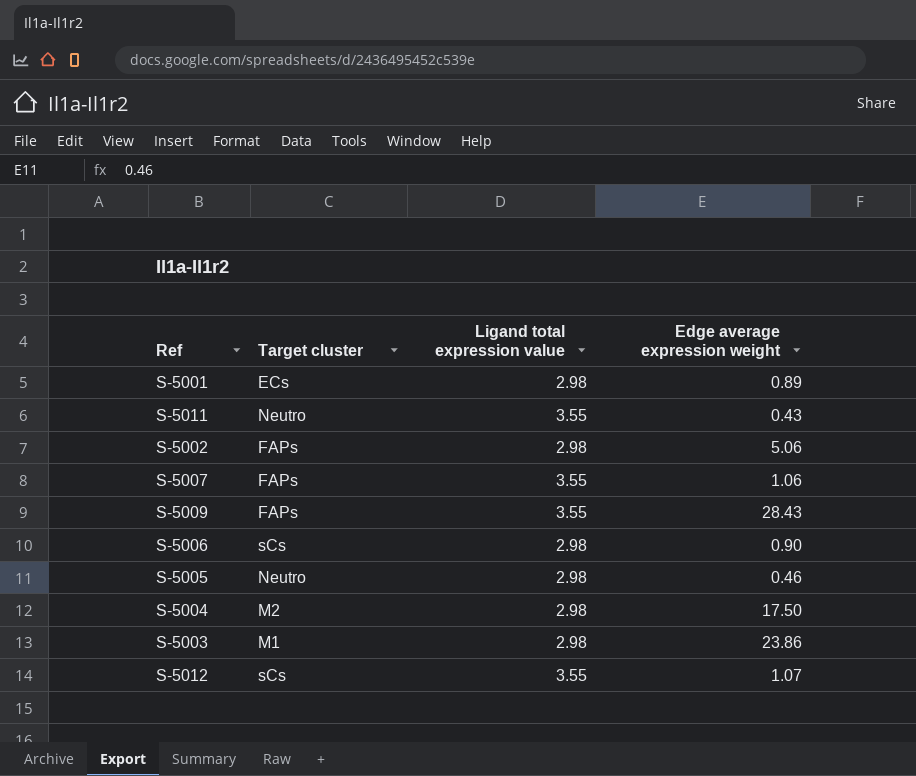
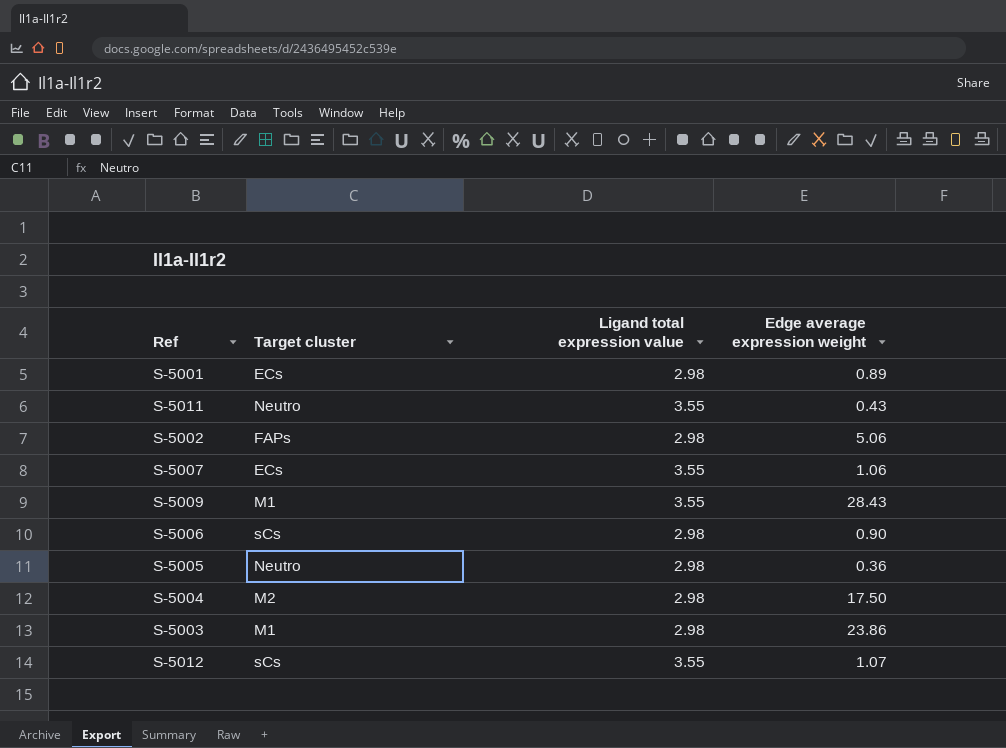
S-5007 | Target cluster: FAPs -> ECs
S-5009 | Target cluster: FAPs -> M1
S-5005 | Edge average expression weight: 0.46 -> 0.36

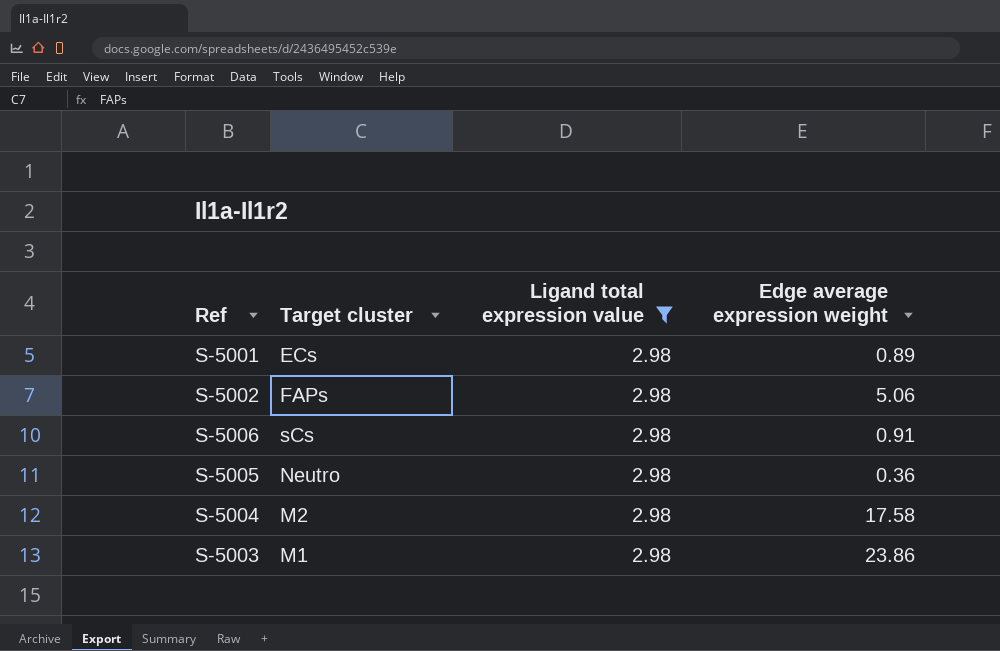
filter: none -> Ligand total expression value = 2.98
S-5006 | Edge average expression weight: 0.90 -> 0.91
S-5004 | Edge average expression weight: 17.50 -> 17.58

